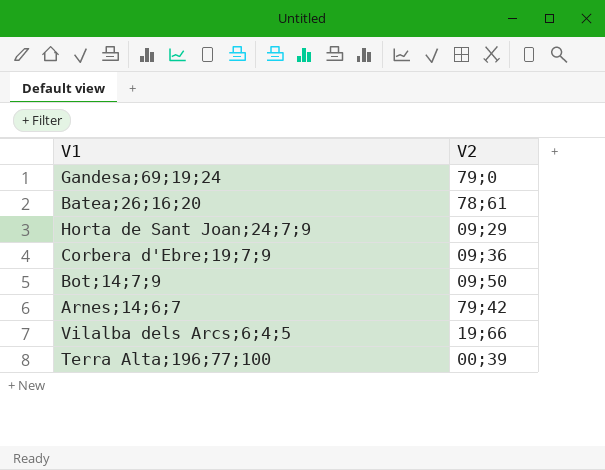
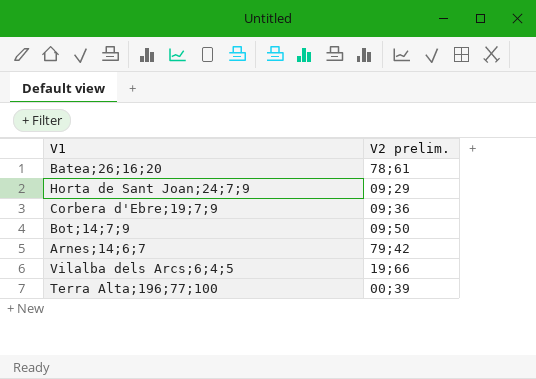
column name: V2 -> V2 prelim.
row Gandesa;69;19;24: 79;0 -> none

